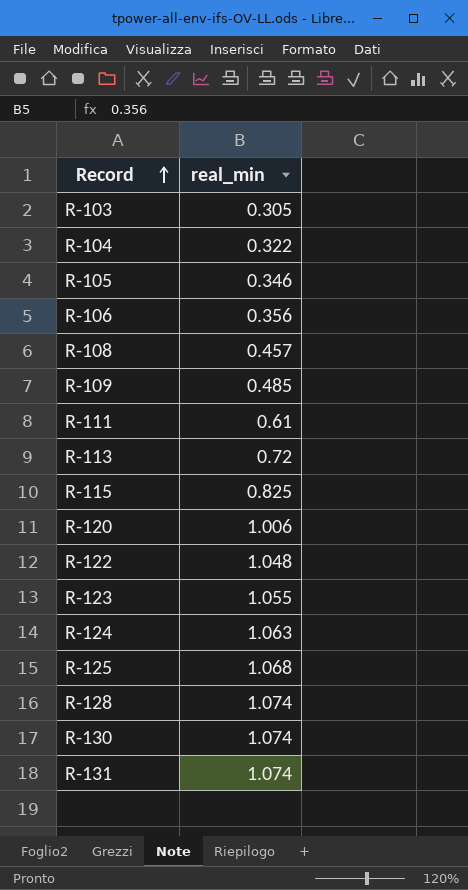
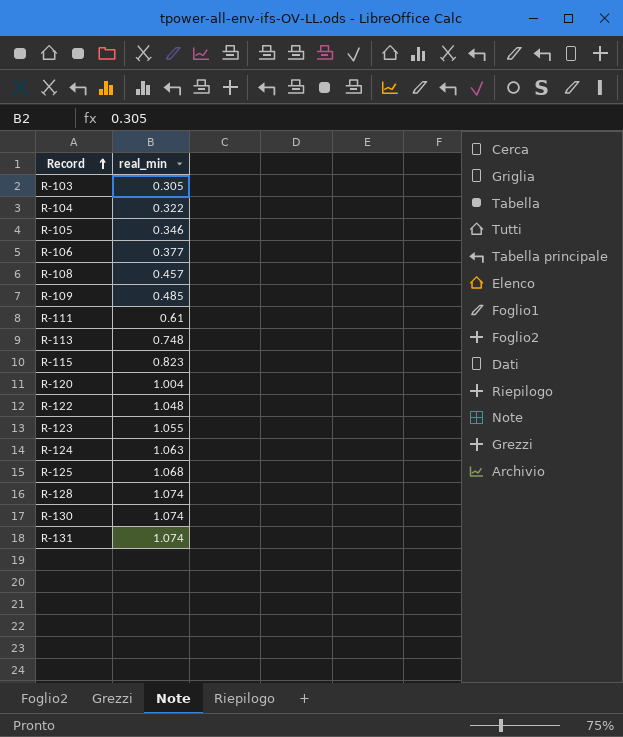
R-106 | real_min: 0.356 -> 0.377
R-113 | real_min: 0.72 -> 0.748
R-115 | real_min: 0.825 -> 0.823
R-120 | real_min: 1.006 -> 1.004

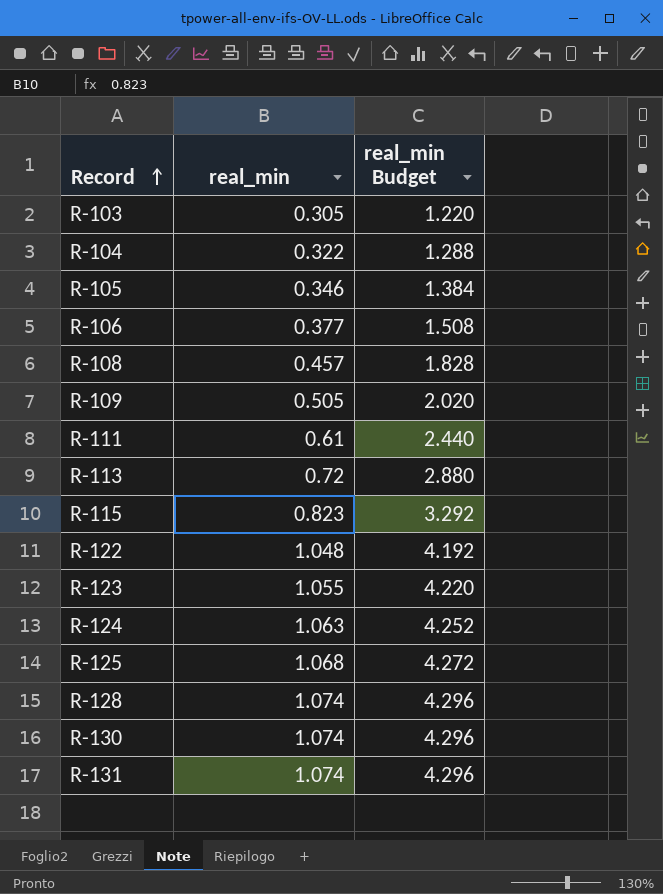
column real_min Budget | formula: none -> [real_min] * 4
row R-120: 1.004 -> none
R-109 | real_min: 0.485 -> 0.505
R-113 | real_min: 0.748 -> 0.72

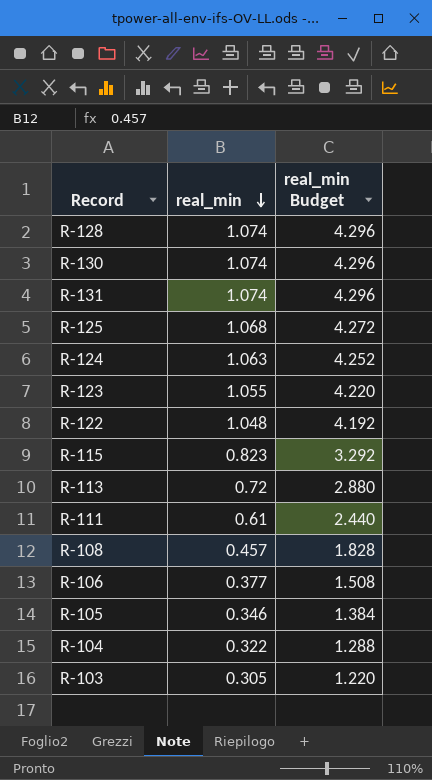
row order: Record ascending -> real_min descending
row R-109: 0.505 | 2.020 -> none

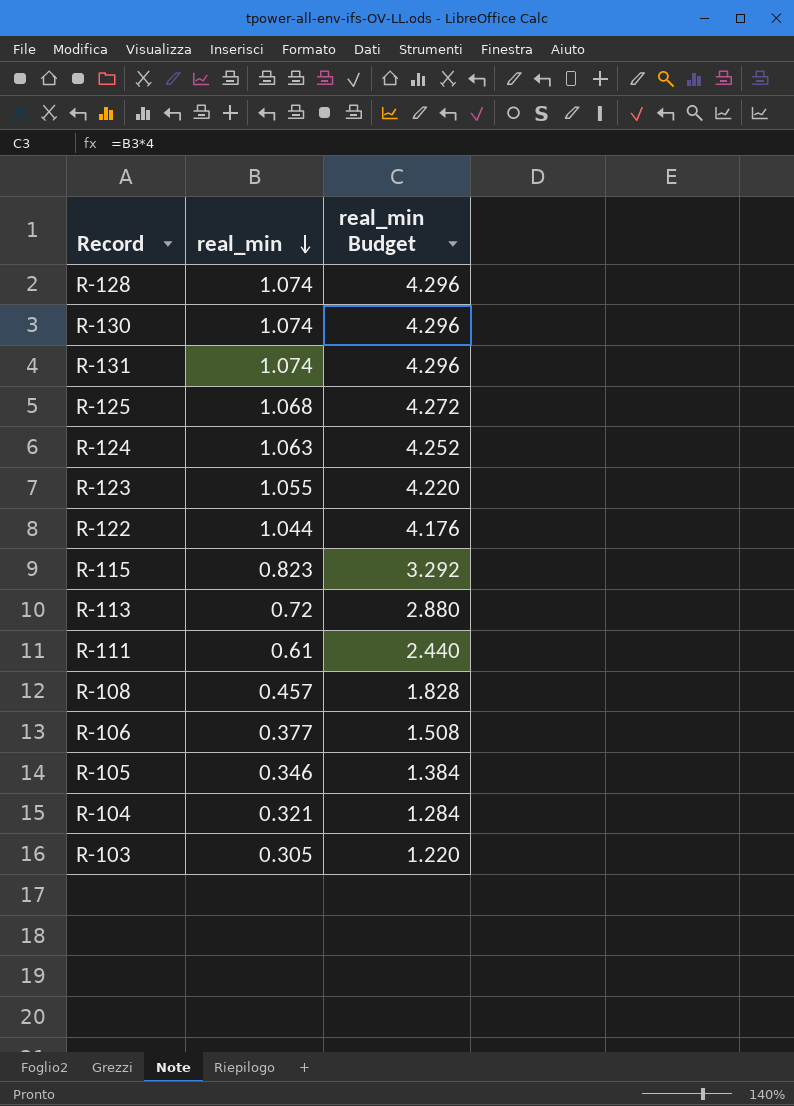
R-122 | real_min: 1.048 -> 1.044
R-122 | real_min Budget: 4.192 -> 4.176
R-104 | real_min: 0.322 -> 0.321
R-104 | real_min Budget: 1.288 -> 1.284

